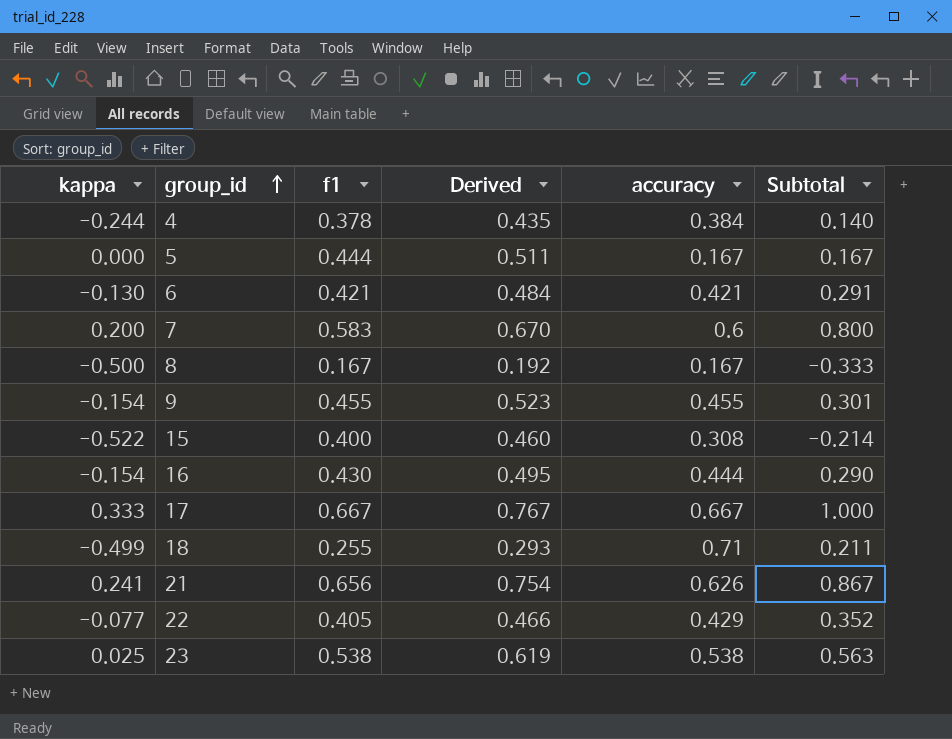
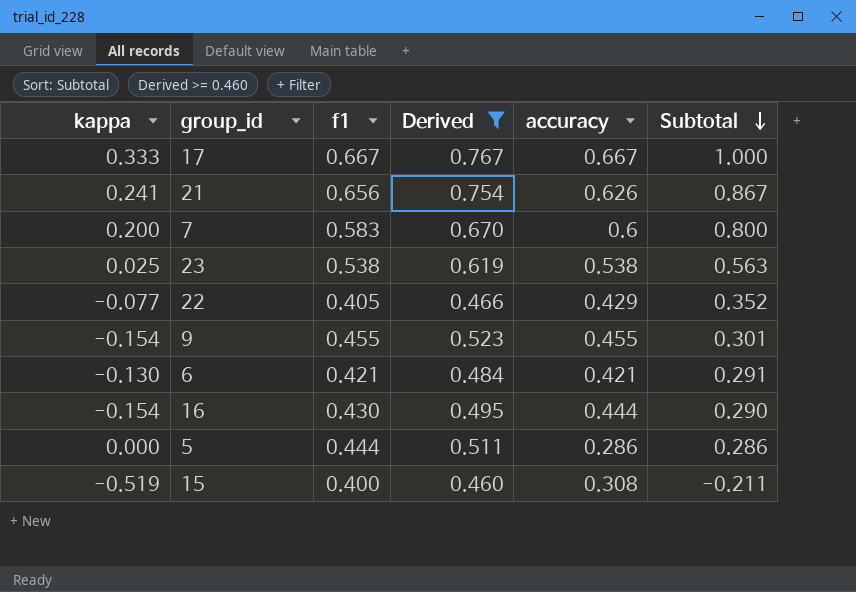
filter: none -> Derived >= 0.460
row order: group_id ascending -> Subtotal descending
5 | accuracy: 0.167 -> 0.286
5 | Subtotal: 0.167 -> 0.286
15 | kappa: -0.522 -> -0.519
15 | Subtotal: -0.214 -> -0.211

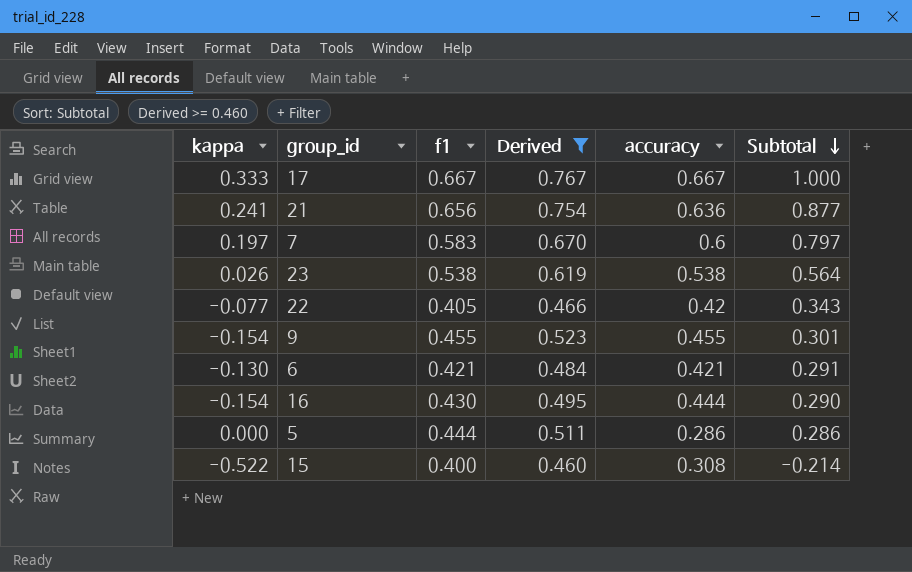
21 | accuracy: 0.626 -> 0.636
21 | Subtotal: 0.867 -> 0.877
7 | kappa: 0.200 -> 0.197
7 | Subtotal: 0.800 -> 0.797
23 | kappa: 0.025 -> 0.026
23 | Subtotal: 0.563 -> 0.564
22 | accuracy: 0.429 -> 0.42
22 | Subtotal: 0.352 -> 0.343
15 | kappa: -0.519 -> -0.522
15 | Subtotal: -0.211 -> -0.214

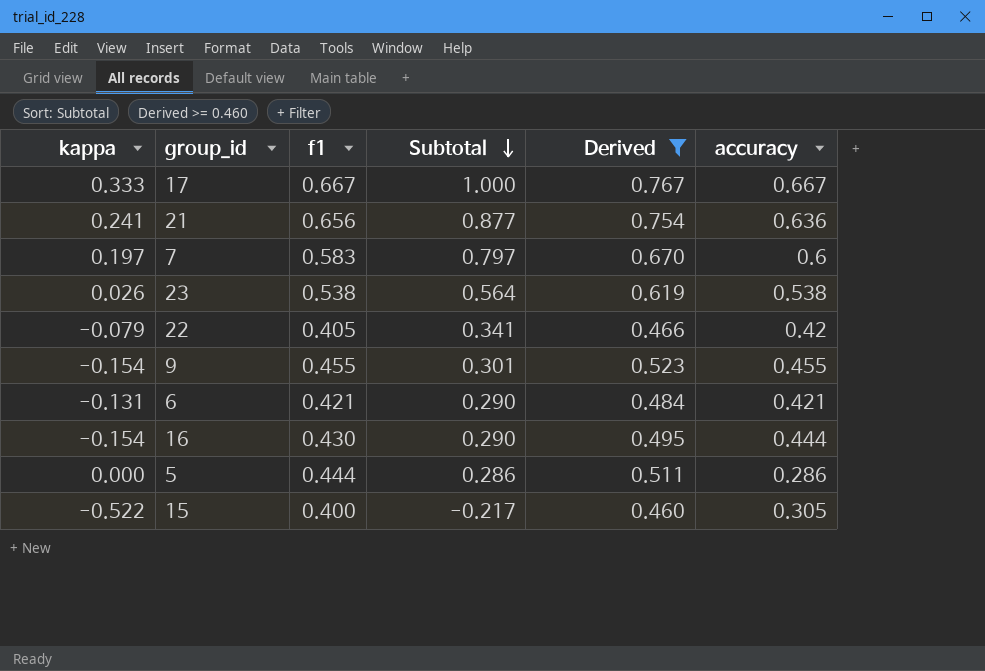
column Subtotal | position: 6 -> 4
22 | kappa: -0.077 -> -0.079
22 | Subtotal: 0.343 -> 0.341
6 | kappa: -0.130 -> -0.131
6 | Subtotal: 0.291 -> 0.290
15 | Subtotal: -0.214 -> -0.217
15 | accuracy: 0.308 -> 0.305

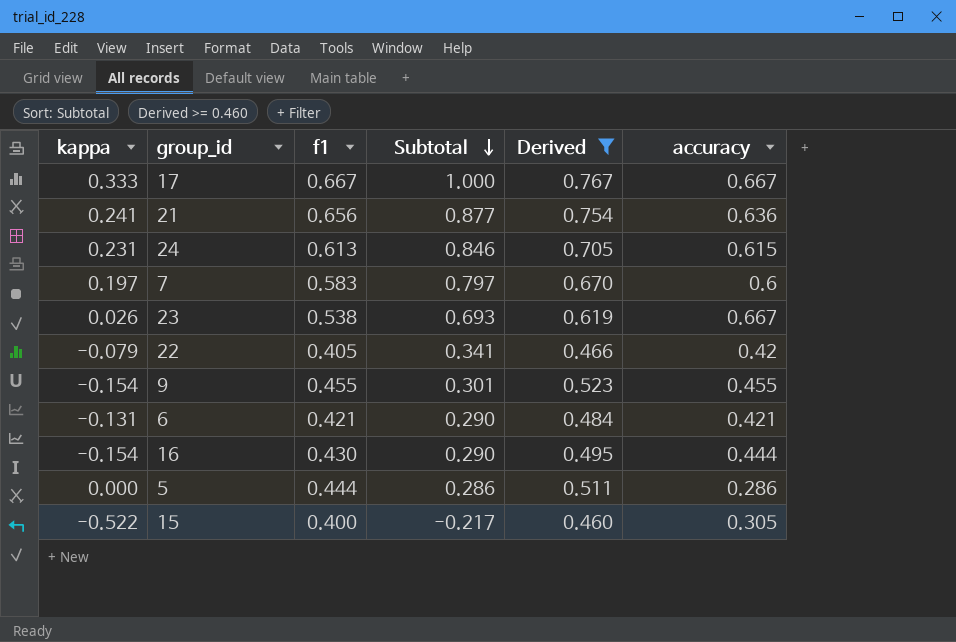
row 24: none -> 0.231 | 0.613 | 0.846 | 0.705 | 0.615
23 | Subtotal: 0.564 -> 0.693
23 | accuracy: 0.538 -> 0.667

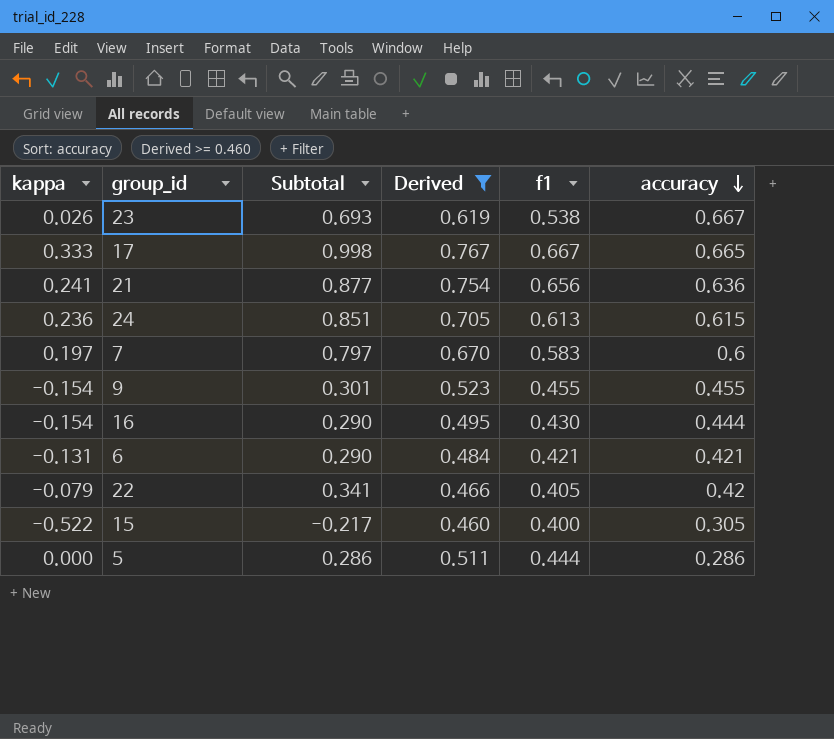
row order: Subtotal descending -> accuracy descending
column f1 | position: 3 -> 5
17 | Subtotal: 1.000 -> 0.998
17 | accuracy: 0.667 -> 0.665
24 | kappa: 0.231 -> 0.236
24 | Subtotal: 0.846 -> 0.851

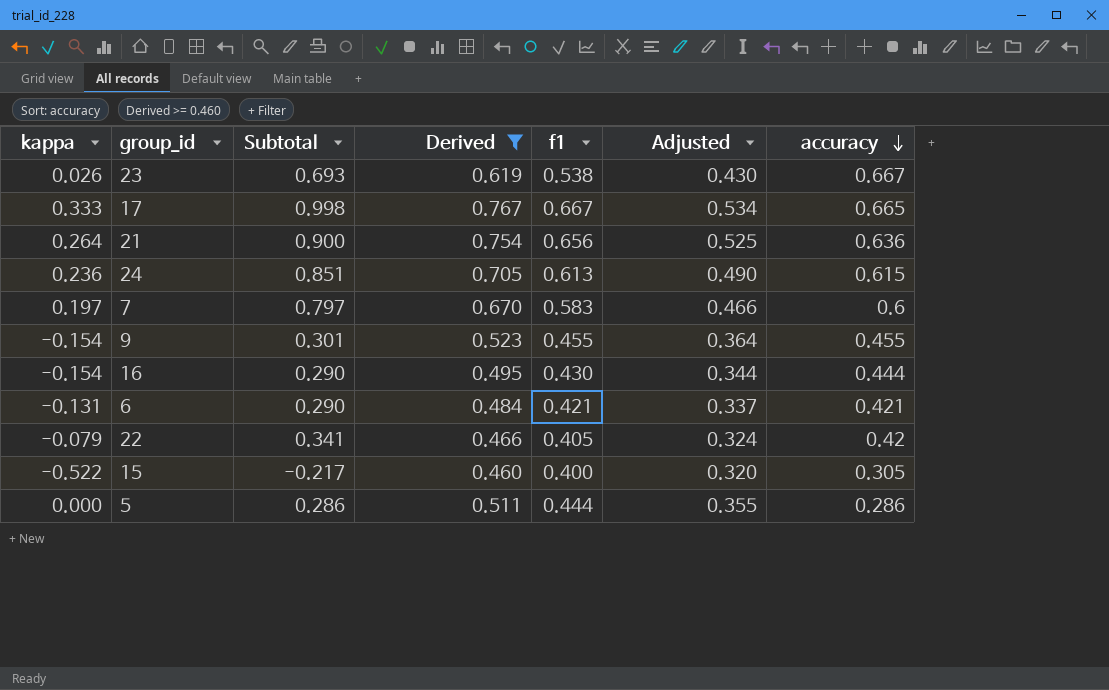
column Adjusted | formula: none -> [f1] * 0.8
21 | kappa: 0.241 -> 0.264
21 | Subtotal: 0.877 -> 0.900

